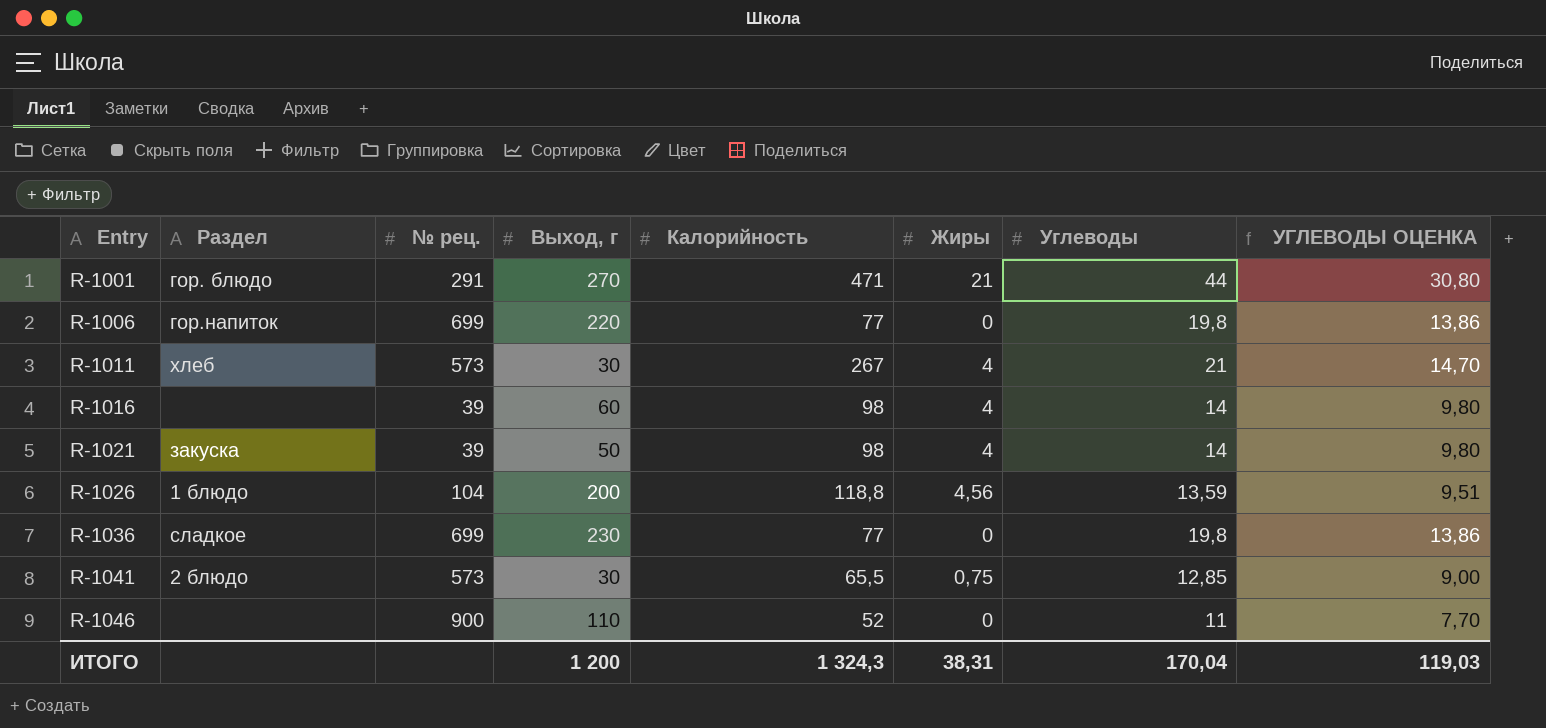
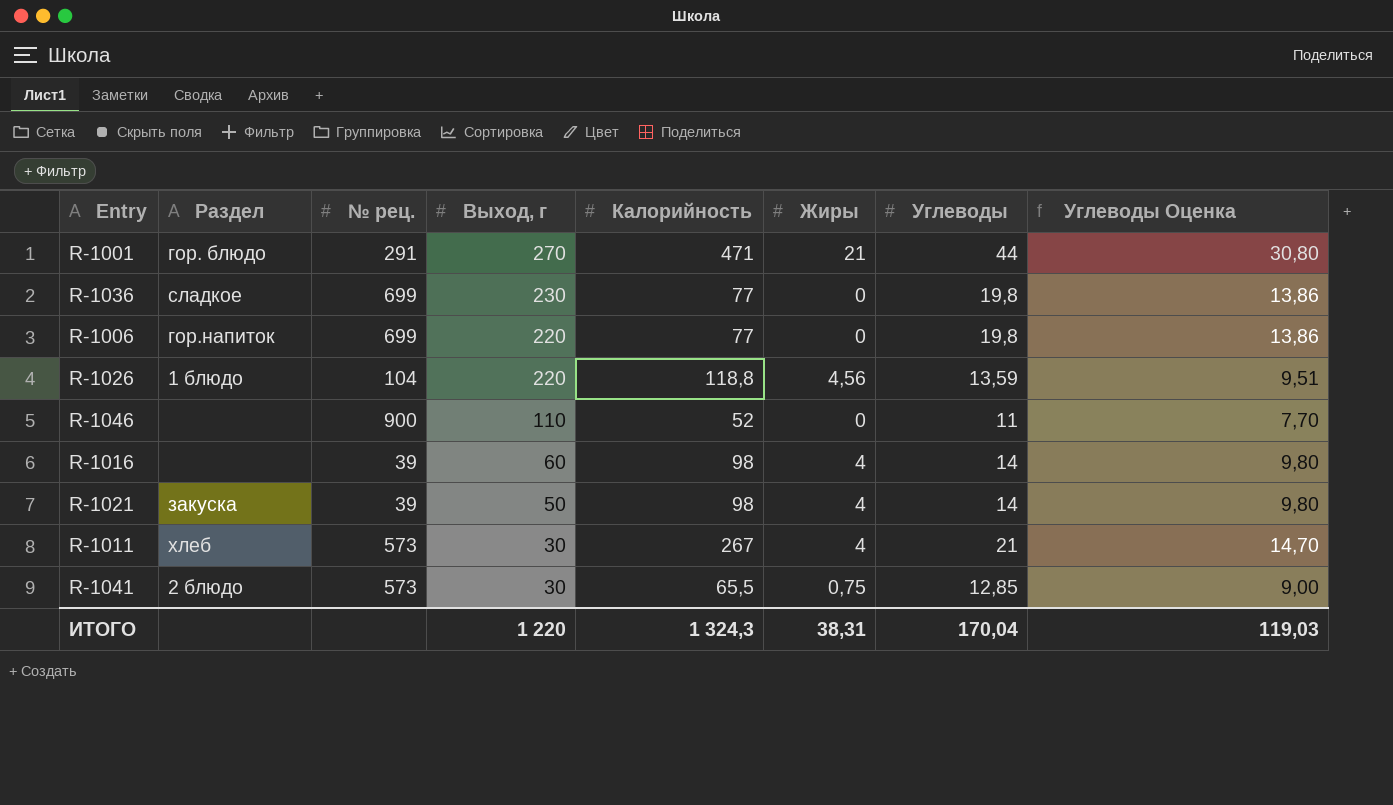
row order: Entry ascending -> Выход, г descending
column name: УГЛЕВОДЫ ОЦЕНКА -> Углеводы Оценка
R-1026 | Выход, г: 200 -> 220
ИТОГО | Выход, г: 1 200 -> 1 220

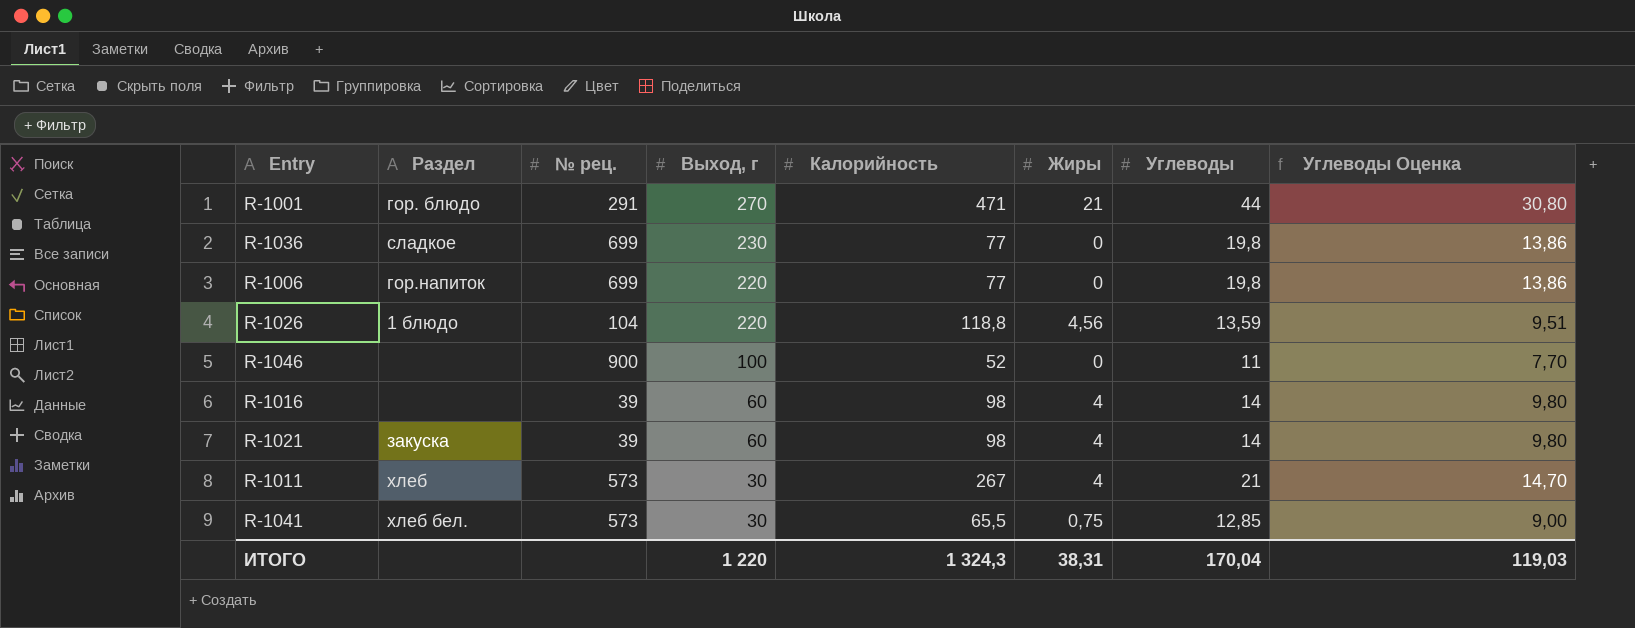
R-1046 | Выход, г: 110 -> 100
R-1021 | Выход, г: 50 -> 60
R-1041 | Раздел: 2 блюдо -> хлеб бел.

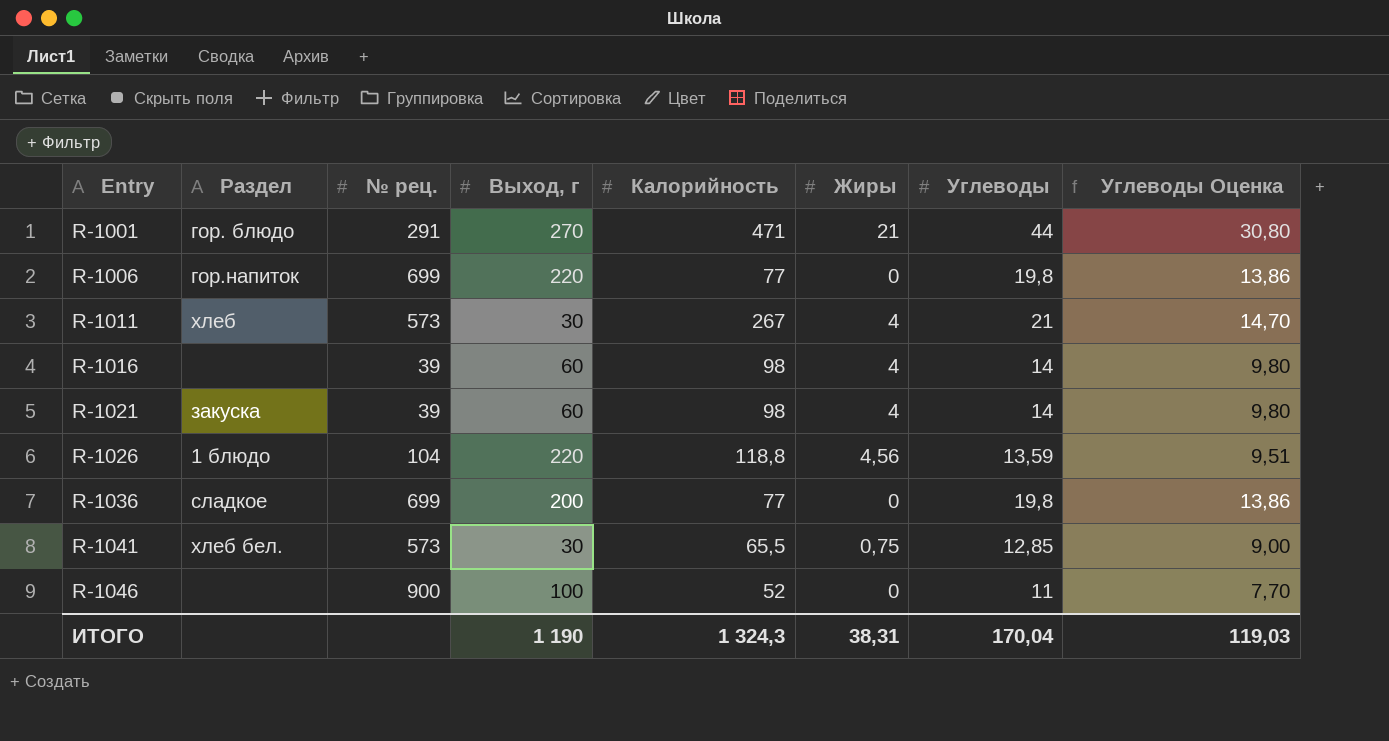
row order: Выход, г descending -> Entry ascending
R-1036 | Выход, г: 230 -> 200
ИТОГО | Выход, г: 1 220 -> 1 190

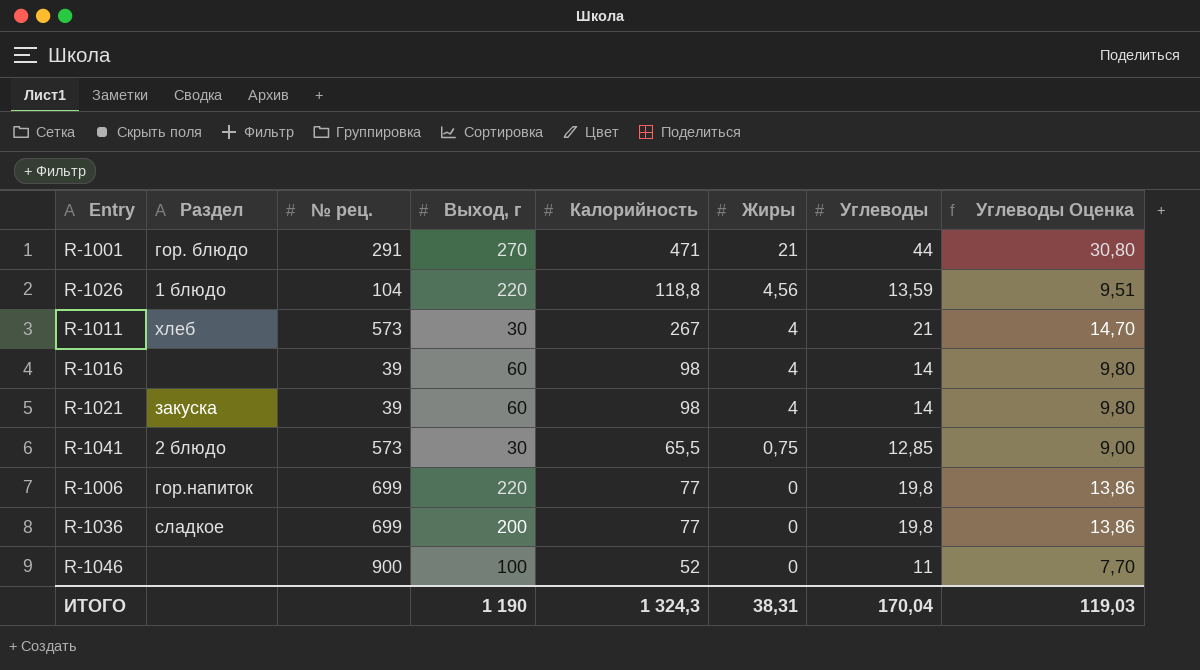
row order: Entry ascending -> Жиры descending
R-1041 | Раздел: хлеб бел. -> 2 блюдо

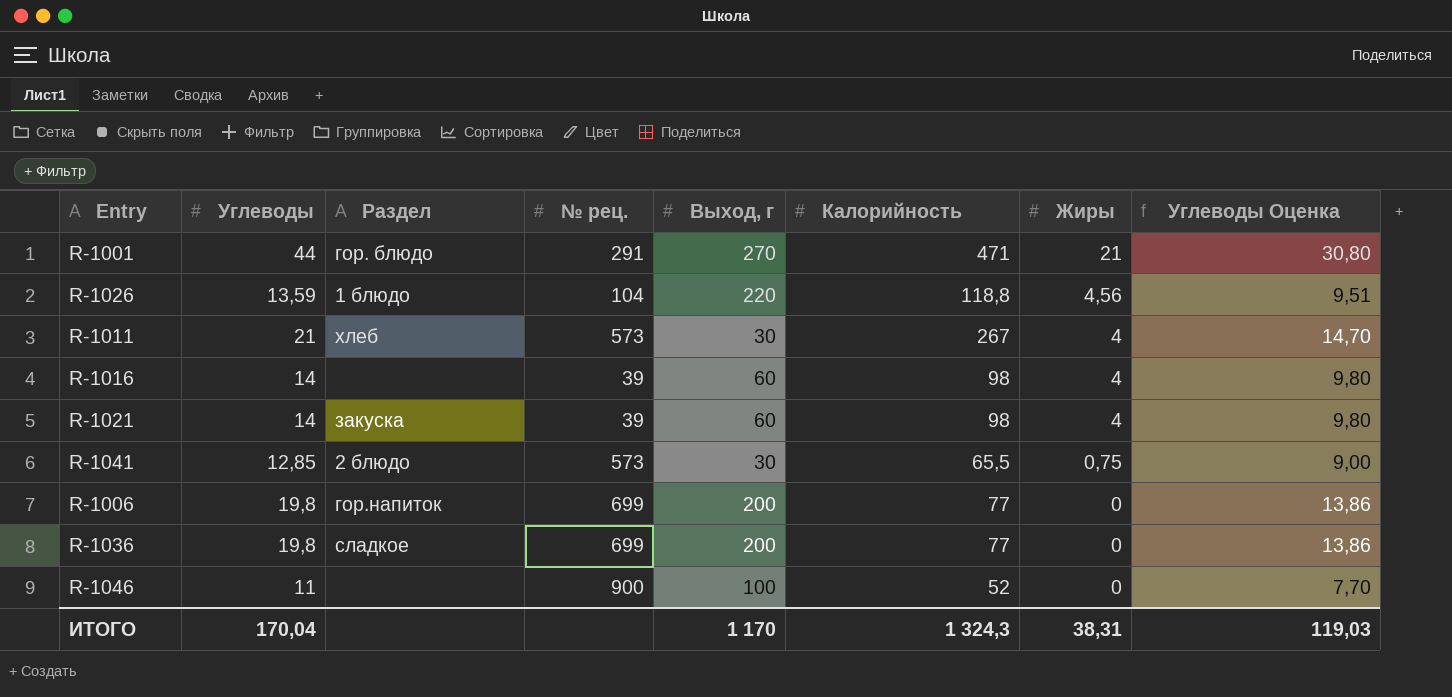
column Углеводы | position: 7 -> 2
R-1006 | Выход, г: 220 -> 200
ИТОГО | Выход, г: 1 190 -> 1 170

